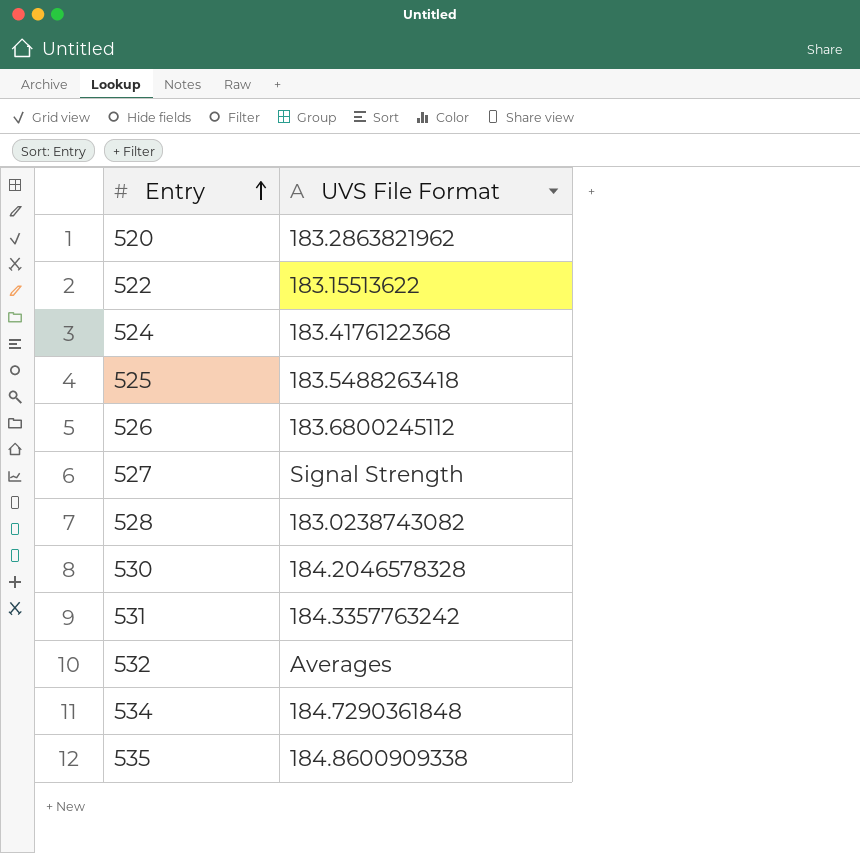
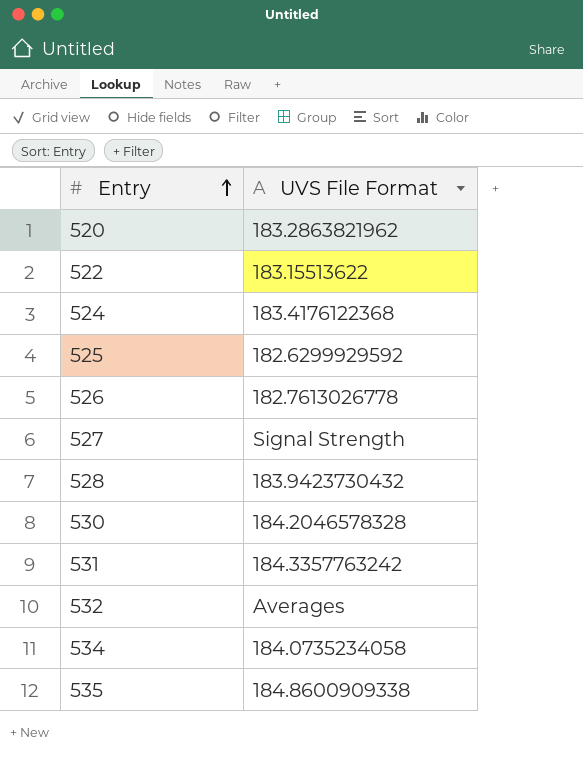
525 | UVS File Format: 183.5488263418 -> 182.6299929592
526 | UVS File Format: 183.6800245112 -> 182.7613026778
528 | UVS File Format: 183.0238743082 -> 183.9423730432
534 | UVS File Format: 184.7290361848 -> 184.0735234058

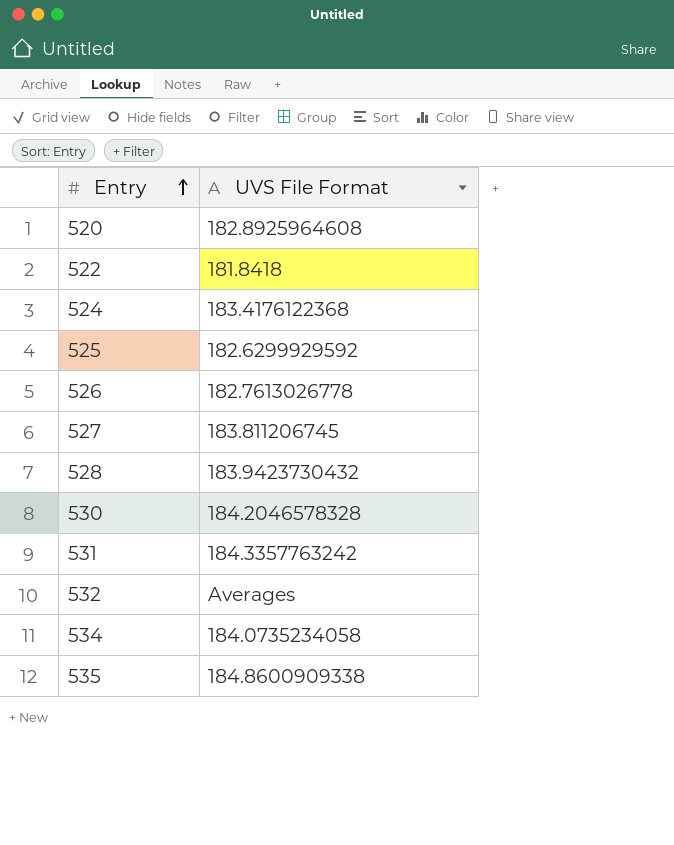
520 | UVS File Format: 183.2863821962 -> 182.8925964608
522 | UVS File Format: 183.15513622 -> 181.8418
527 | UVS File Format: Signal Strength -> 183.811206745

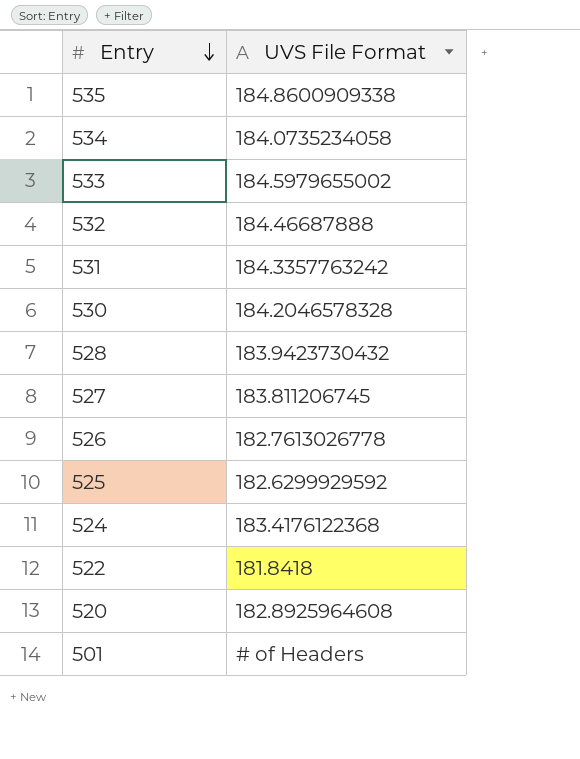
row order: Entry ascending -> Entry descending
row 533: none -> 184.5979655002
532 | UVS File Format: Averages -> 184.46687888
row 501: none -> # of Headers

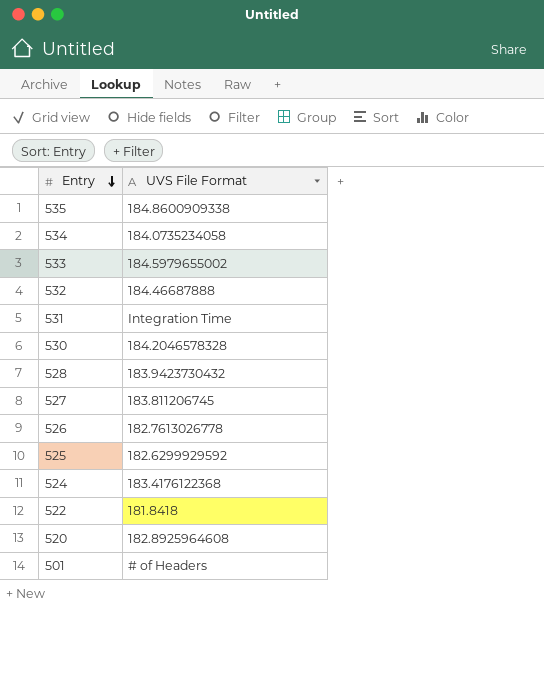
531 | UVS File Format: 184.3357763242 -> Integration Time

